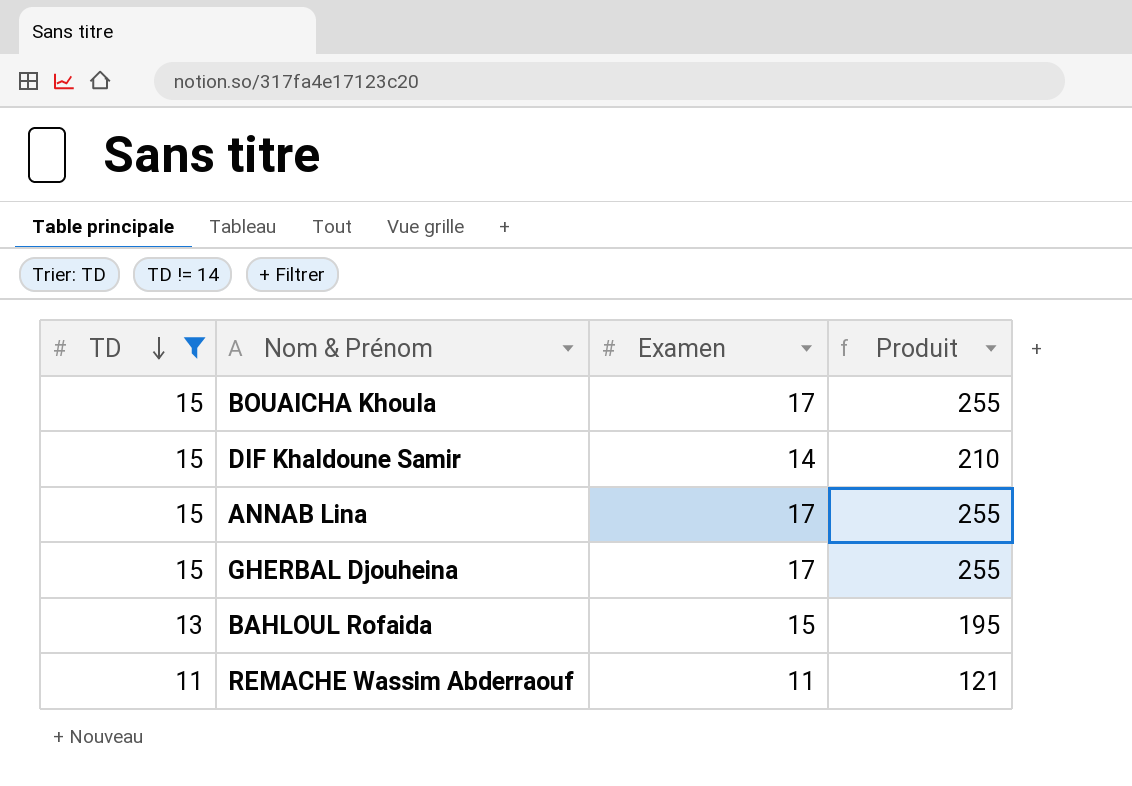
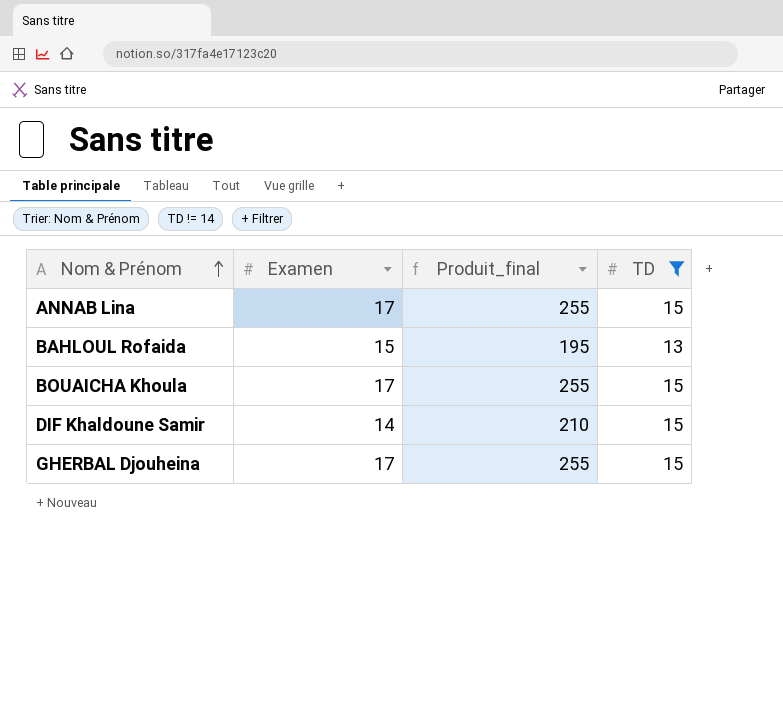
row order: TD descending -> Nom & Prénom ascending
column name: Produit -> Produit_final
column TD | position: 1 -> 4
row REMACHE Wassim Abderraouf: 11 | 11 | 121 -> none

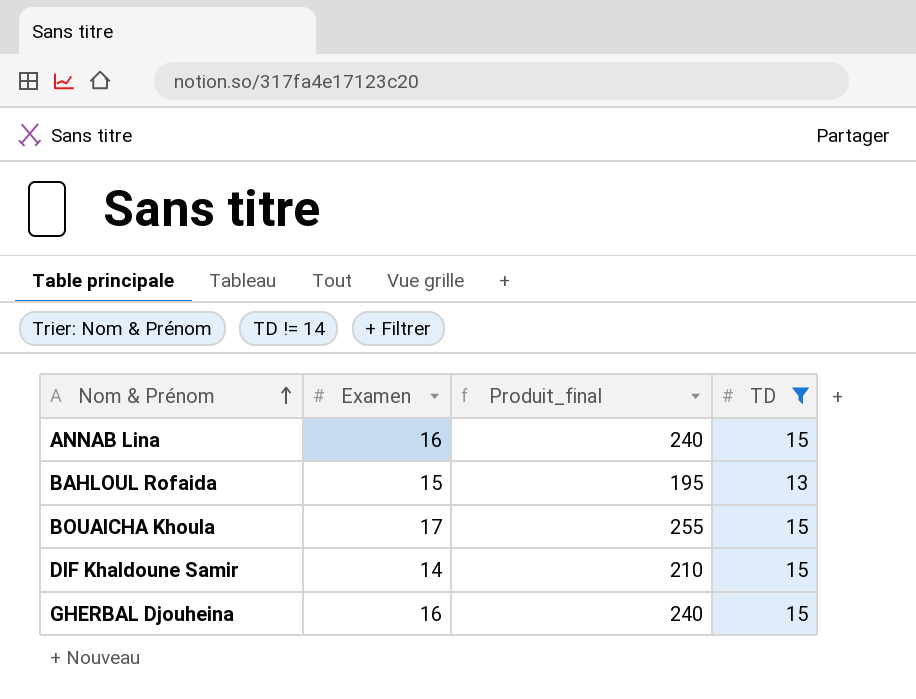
ANNAB Lina | Examen: 17 -> 16
ANNAB Lina | Produit_final: 255 -> 240
GHERBAL Djouheina | Examen: 17 -> 16
GHERBAL Djouheina | Produit_final: 255 -> 240

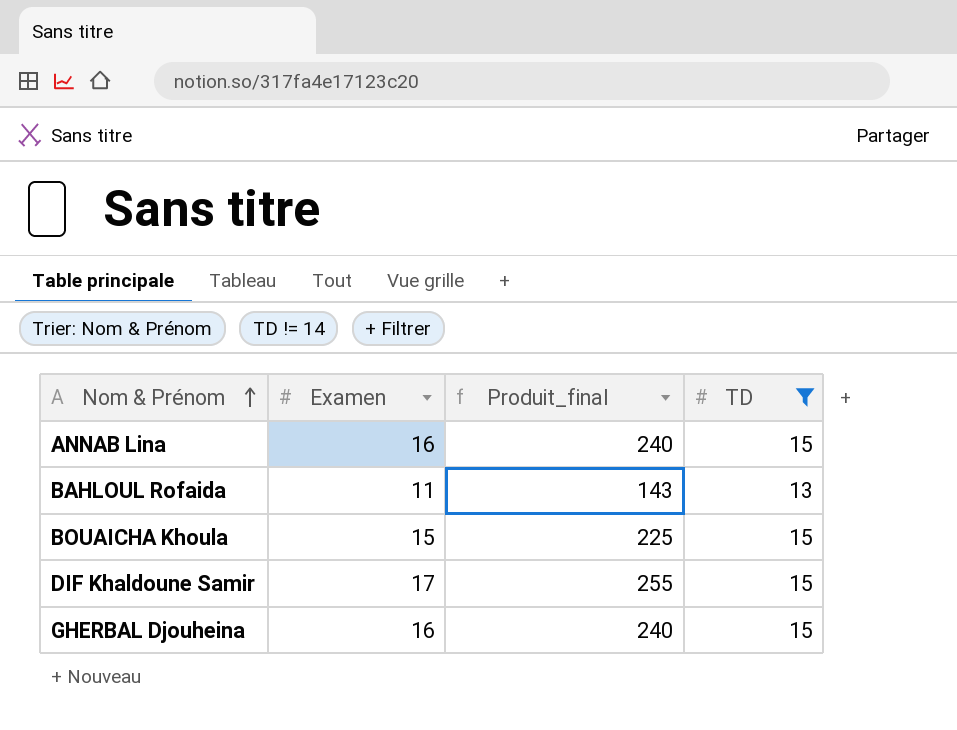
BAHLOUL Rofaida | Examen: 15 -> 11
BAHLOUL Rofaida | Produit_final: 195 -> 143
BOUAICHA Khoula | Examen: 17 -> 15
BOUAICHA Khoula | Produit_final: 255 -> 225
DIF Khaldoune Samir | Examen: 14 -> 17
DIF Khaldoune Samir | Produit_final: 210 -> 255

